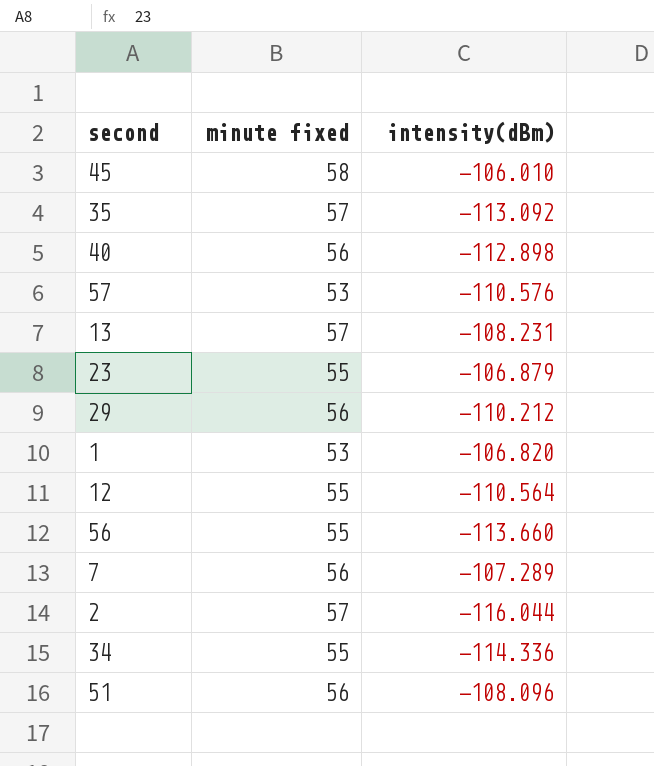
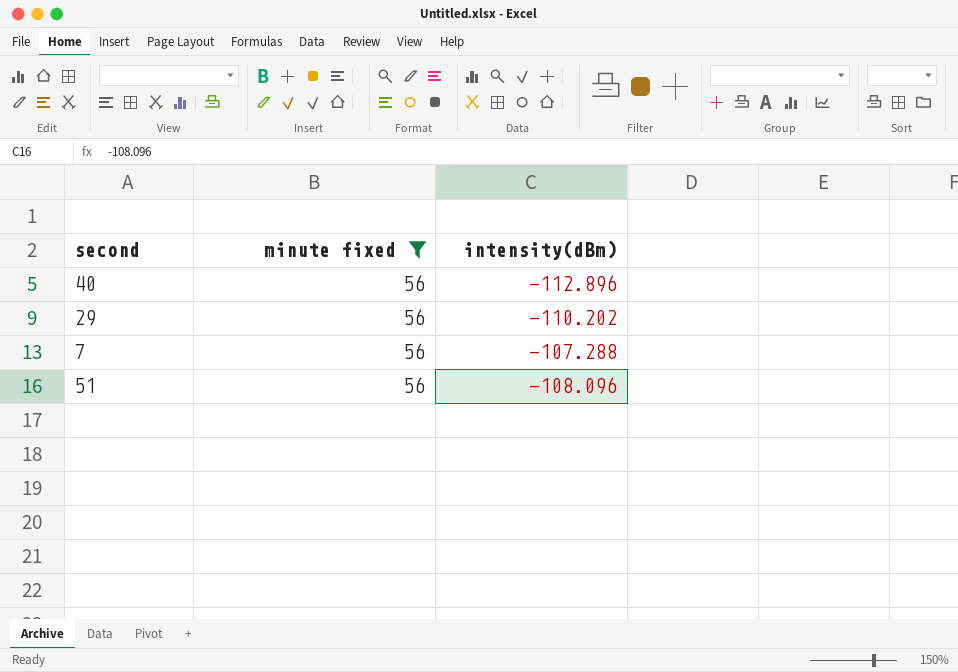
filter: none -> minute fixed = 56
40 | intensity(dBm): -112.898 -> -112.896
29 | intensity(dBm): -110.212 -> -110.202
7 | intensity(dBm): -107.289 -> -107.288

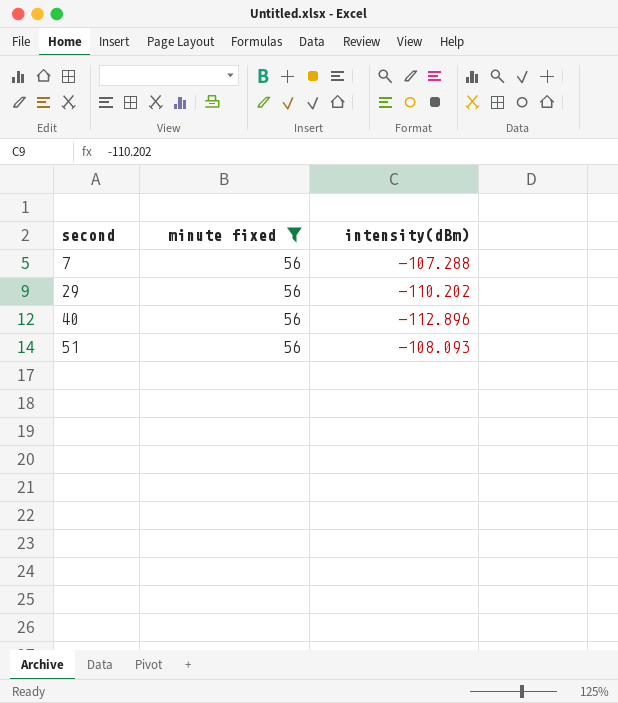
row order: none -> second ascending
51 | intensity(dBm): -108.096 -> -108.093

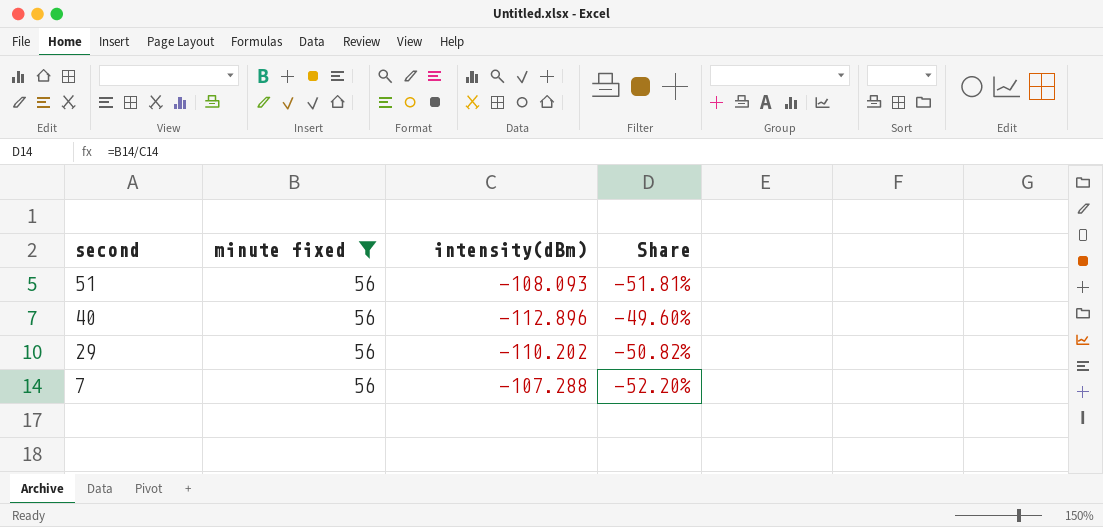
row order: second ascending -> second descending
column Share | formula: none -> [minute fixed] / [intensity(dBm)]

